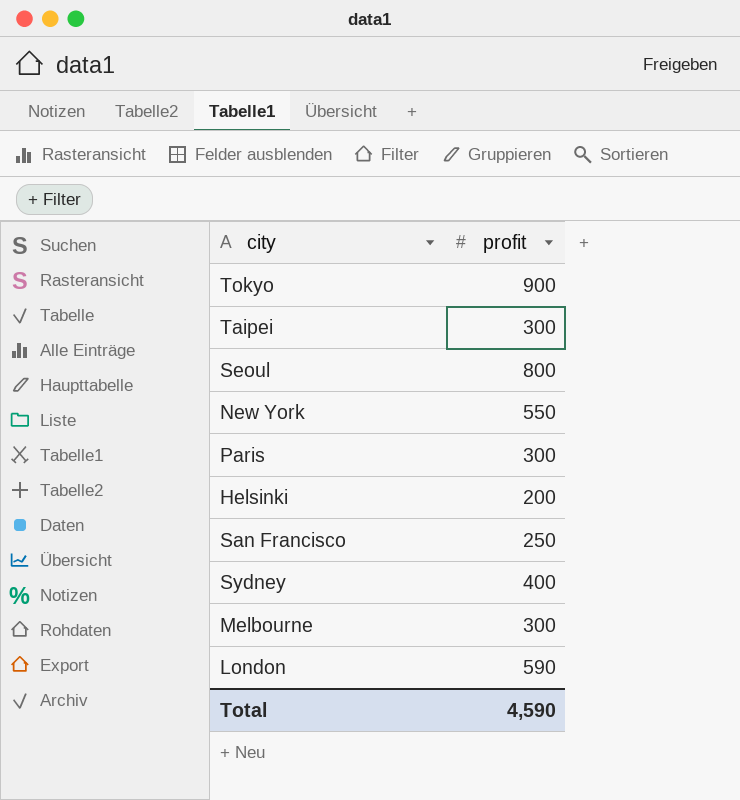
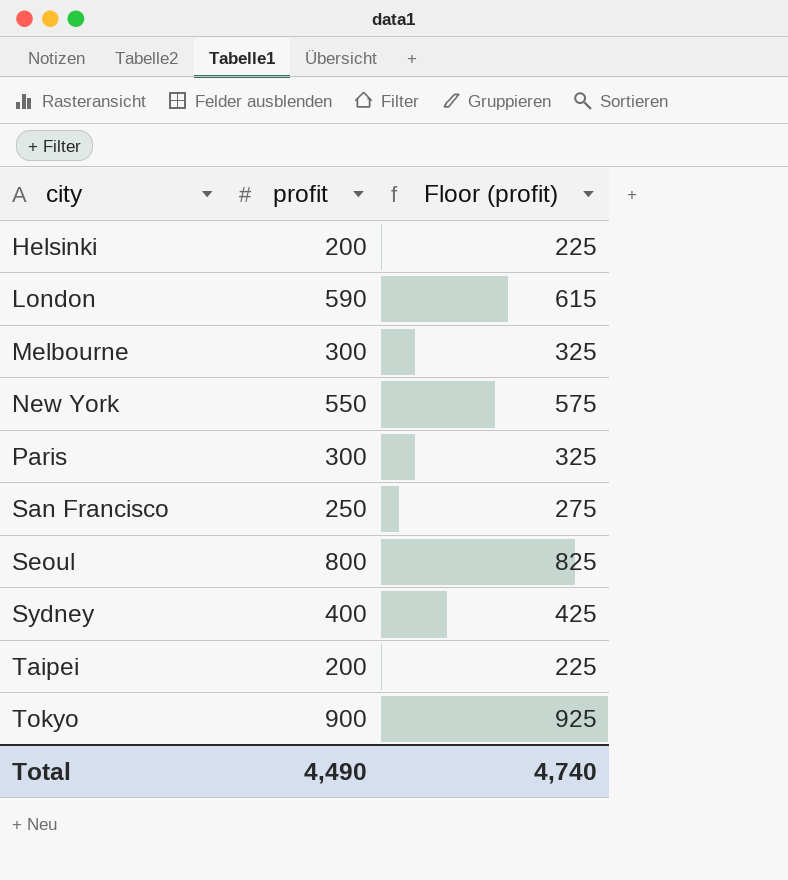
row order: none -> city ascending
column Floor (profit) | formula: none -> [profit] + 25
Taipei | profit: 300 -> 200
Total | profit: 4,590 -> 4,490

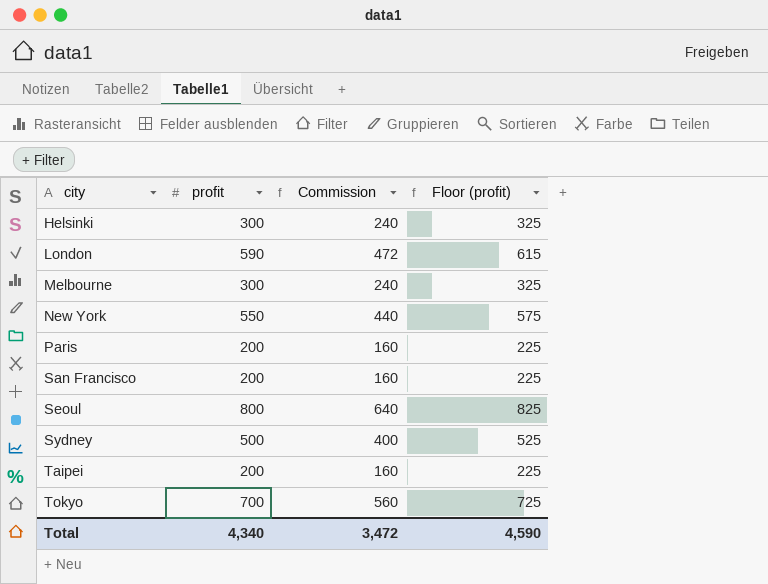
column Commission | formula: none -> [profit] * 0.8
Helsinki | profit: 200 -> 300
Helsinki | Floor (profit): 225 -> 325
Paris | profit: 300 -> 200
Paris | Floor (profit): 325 -> 225
San Francisco | profit: 250 -> 200
San Francisco | Floor (profit): 275 -> 225
Sydney | profit: 400 -> 500
Sydney | Floor (profit): 425 -> 525
Tokyo | profit: 900 -> 700
Tokyo | Floor (profit): 925 -> 725
Total | profit: 4,490 -> 4,340
Total | Floor (profit): 4,740 -> 4,590

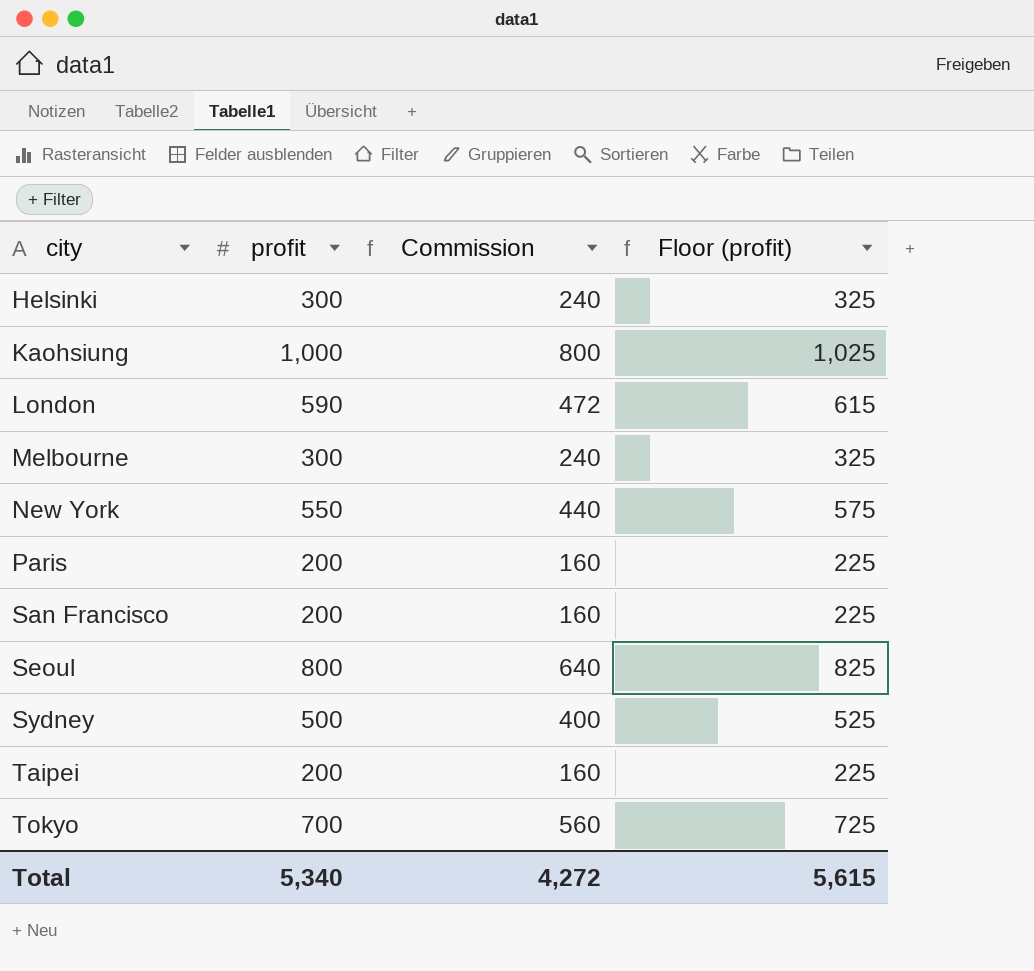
row Kaohsiung: none -> 1,000 | 800 | 1,025
Total | profit: 4,340 -> 5,340
Total | Commission: 3,472 -> 4,272
Total | Floor (profit): 4,590 -> 5,615

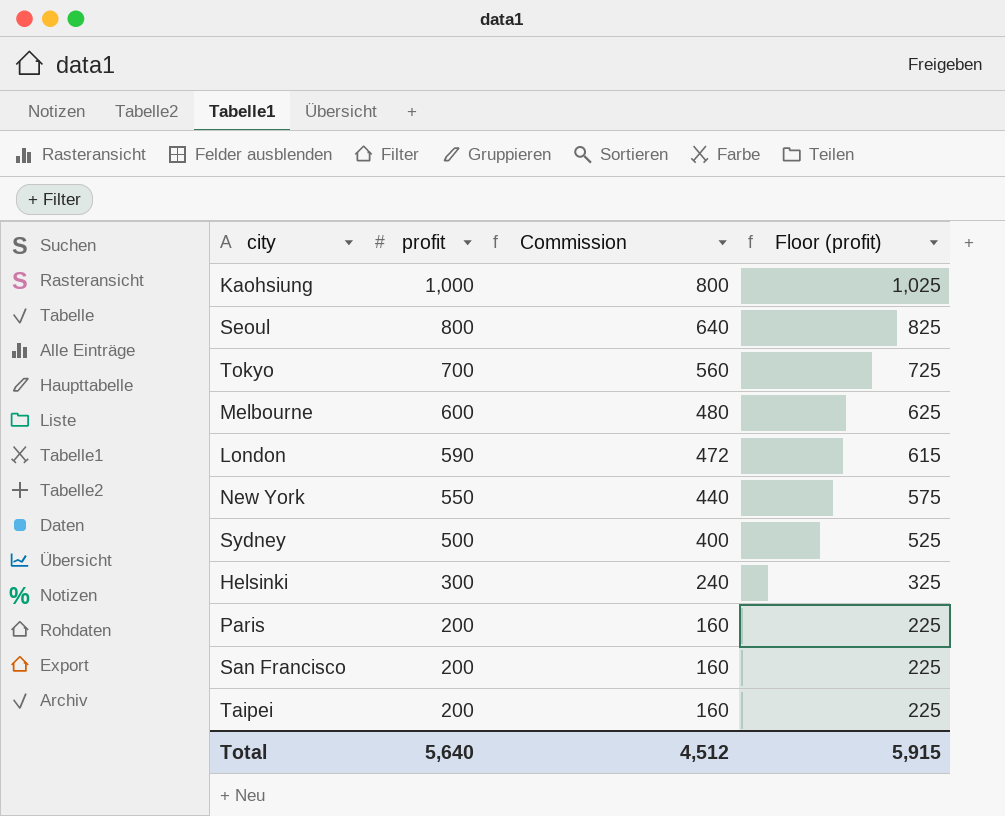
row order: city ascending -> profit descending
Melbourne | profit: 300 -> 600
Melbourne | Commission: 240 -> 480
Melbourne | Floor (profit): 325 -> 625
Total | profit: 5,340 -> 5,640
Total | Commission: 4,272 -> 4,512
Total | Floor (profit): 5,615 -> 5,915

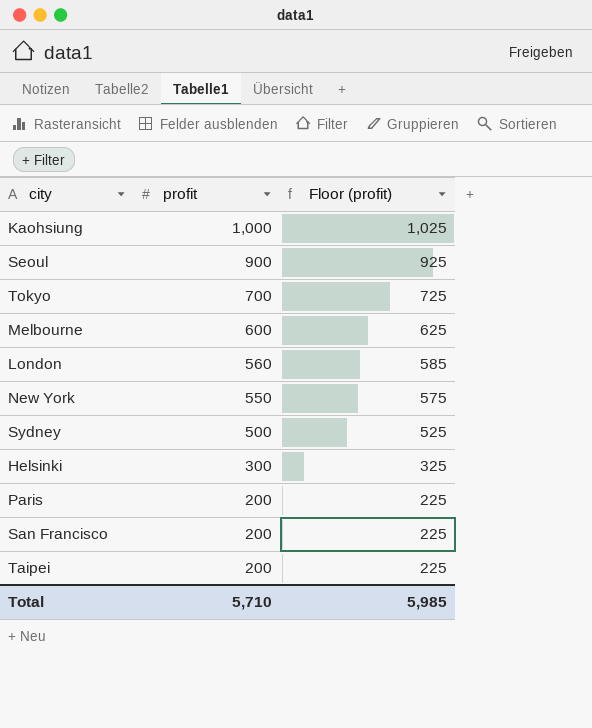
column Commission | formula: [profit] * 0.8 -> none
Seoul | profit: 800 -> 900
Seoul | Floor (profit): 825 -> 925
London | profit: 590 -> 560
London | Floor (profit): 615 -> 585
Total | profit: 5,640 -> 5,710
Total | Floor (profit): 5,915 -> 5,985

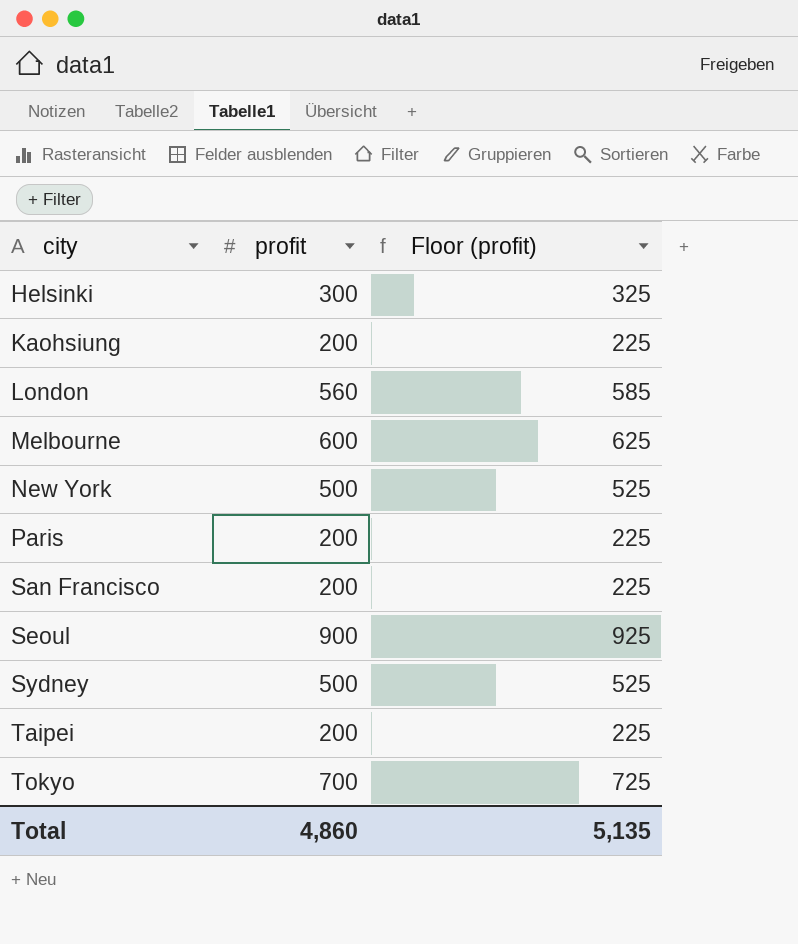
row order: profit descending -> city ascending
Kaohsiung | profit: 1,000 -> 200
Kaohsiung | Floor (profit): 1,025 -> 225
New York | profit: 550 -> 500
New York | Floor (profit): 575 -> 525
Total | profit: 5,710 -> 4,860
Total | Floor (profit): 5,985 -> 5,135

